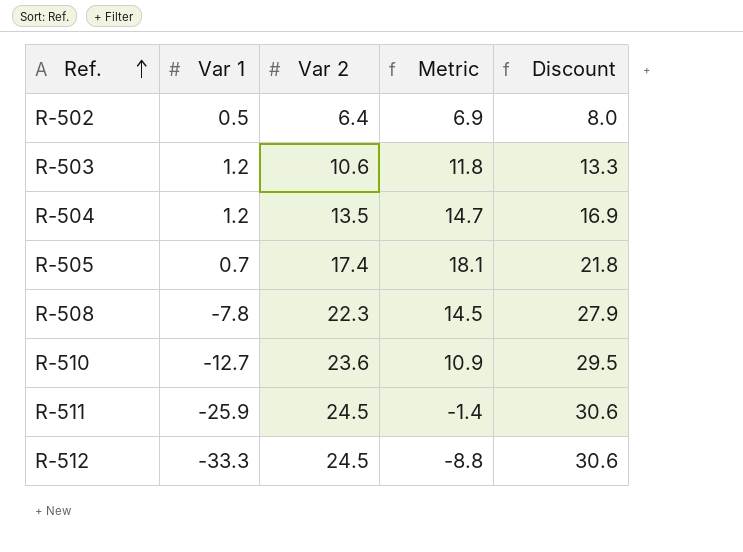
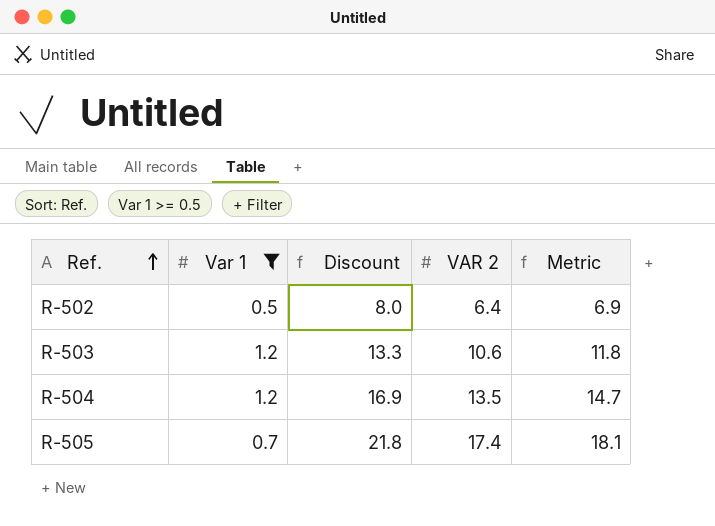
filter: none -> Var 1 >= 0.5
column Discount | position: 5 -> 3
column name: Var 2 -> VAR 2

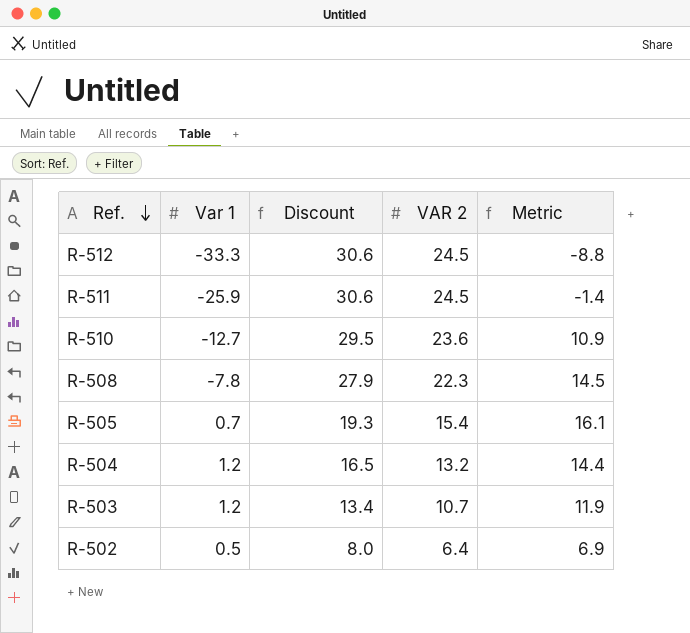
filter: Var 1 >= 0.5 -> none
row order: Ref. ascending -> Ref. descending
R-505 | Discount: 21.8 -> 19.3
R-505 | VAR 2: 17.4 -> 15.4
R-505 | Metric: 18.1 -> 16.1
R-504 | Discount: 16.9 -> 16.5
R-504 | VAR 2: 13.5 -> 13.2
R-504 | Metric: 14.7 -> 14.4
R-503 | Discount: 13.3 -> 13.4
R-503 | VAR 2: 10.6 -> 10.7
R-503 | Metric: 11.8 -> 11.9

